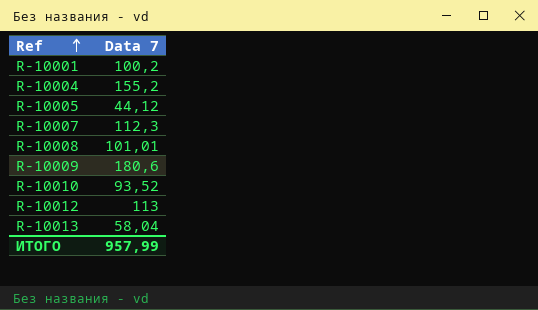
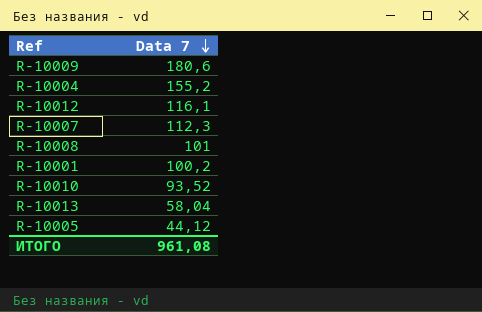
row order: Ref ascending -> Data 7 descending
R-10012 | Data 7: 113 -> 116,1
R-10008 | Data 7: 101,01 -> 101
ИТОГО | Data 7: 957,99 -> 961,08

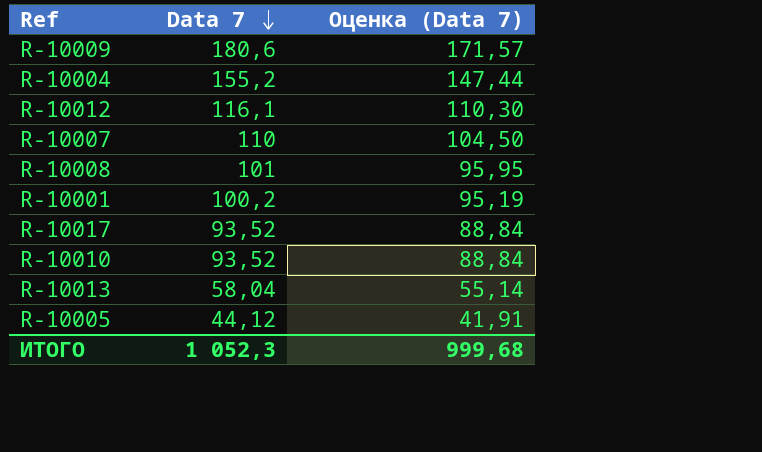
column Оценка (Data 7) | formula: none -> [Data 7] * 0,95
R-10007 | Data 7: 112,3 -> 110
row R-10017: none -> 93,52 | 88,84
ИТОГО | Data 7: 961,08 -> 1 052,3

